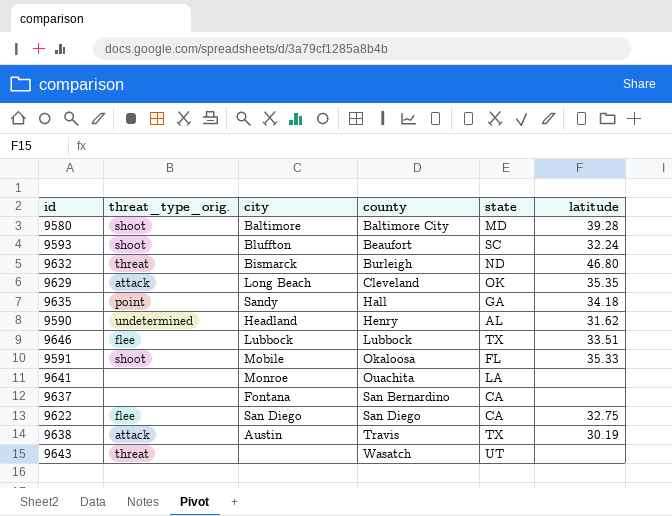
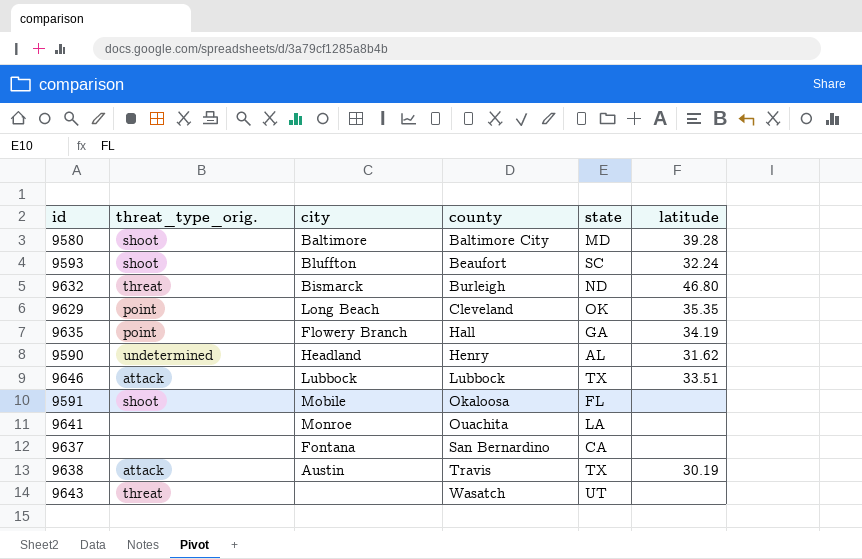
row 9622: flee | San Diego | San Diego | CA | 32.75 -> none
9629 | threat_type_orig.: attack -> point
9635 | city: Sandy -> Flowery Branch
9635 | latitude: 34.18 -> 34.19
9646 | threat_type_orig.: flee -> attack
9591 | latitude: 35.33 -> none

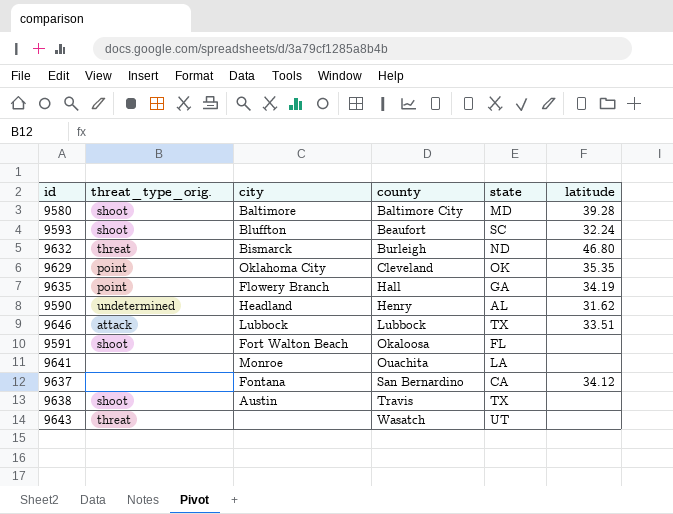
9629 | city: Long Beach -> Oklahoma City
9591 | city: Mobile -> Fort Walton Beach
9637 | latitude: none -> 34.12
9638 | threat_type_orig.: attack -> shoot
9638 | latitude: 30.19 -> none

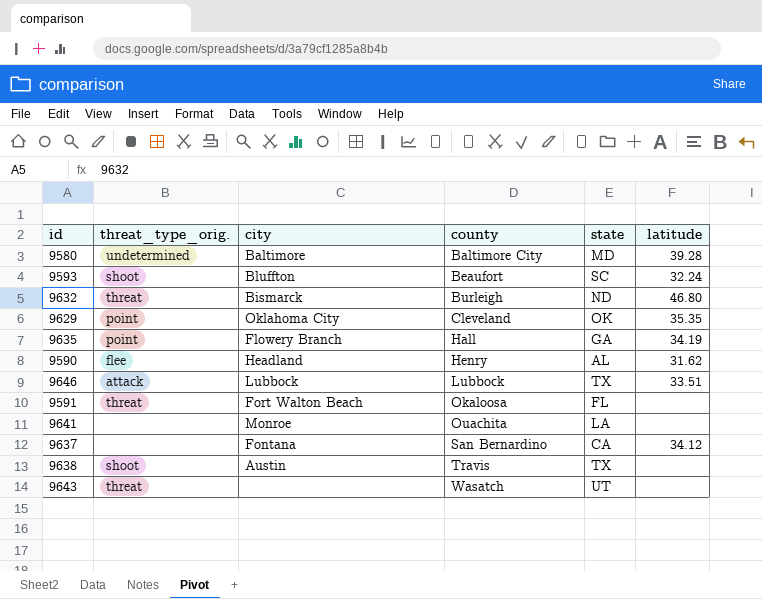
9580 | threat_type_orig.: shoot -> undetermined
9590 | threat_type_orig.: undetermined -> flee
9591 | threat_type_orig.: shoot -> threat

